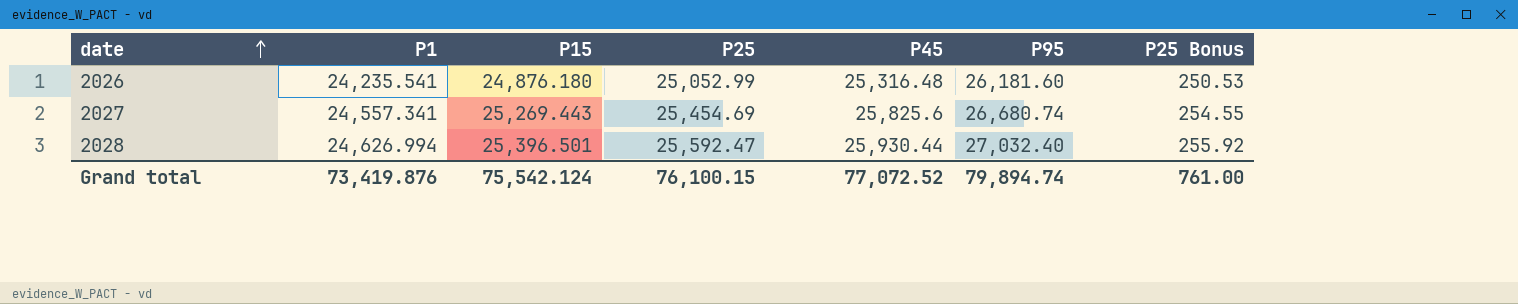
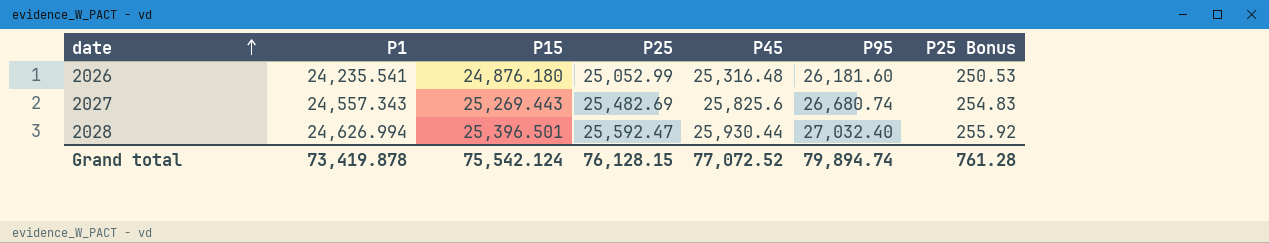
2027 | P1: 24,557.341 -> 24,557.343
2027 | P25: 25,454.69 -> 25,482.69
2027 | P25 Bonus: 254.55 -> 254.83
Grand total | P1: 73,419.876 -> 73,419.878
Grand total | P25: 76,100.15 -> 76,128.15
Grand total | P25 Bonus: 761.00 -> 761.28

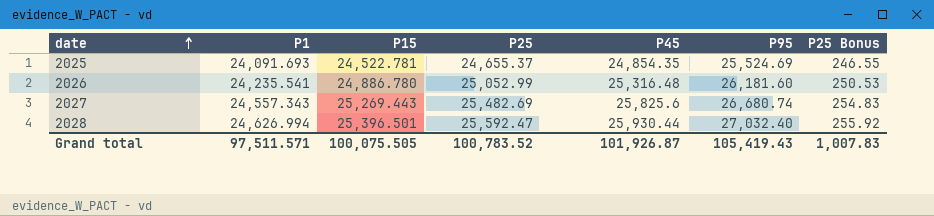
row 2025: none -> 24,091.693 | 24,522.781 | 24,655.37 | 24,854.35 | 25,524.69 | 246.55
2026 | P15: 24,876.180 -> 24,886.780
Grand total | P1: 73,419.878 -> 97,511.571
Grand total | P15: 75,542.124 -> 100,075.505
Grand total | P25: 76,128.15 -> 100,783.52
Grand total | P45: 77,072.52 -> 101,926.87
Grand total | P95: 79,894.74 -> 105,419.43
Grand total | P25 Bonus: 761.28 -> 1,007.83

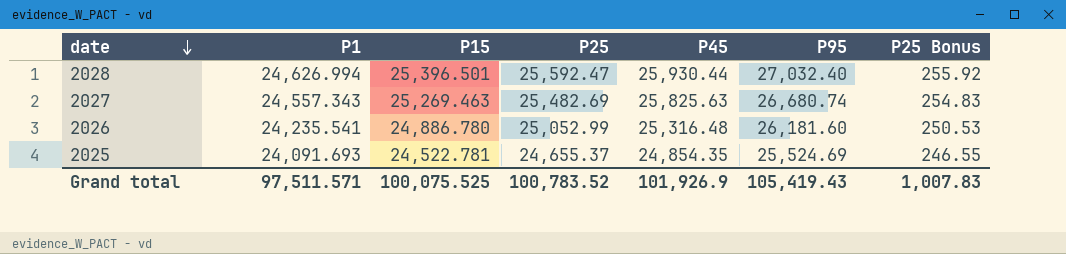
row order: date ascending -> date descending
2027 | P15: 25,269.443 -> 25,269.463
2027 | P45: 25,825.6 -> 25,825.63
Grand total | P15: 100,075.505 -> 100,075.525
Grand total | P45: 101,926.87 -> 101,926.9

